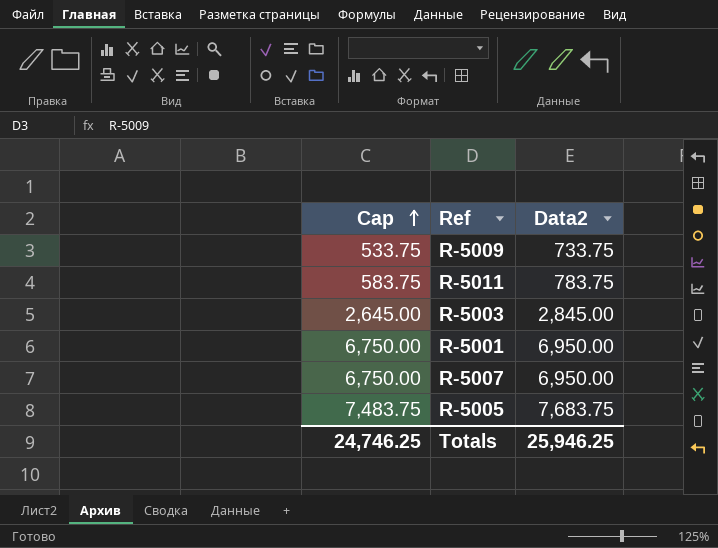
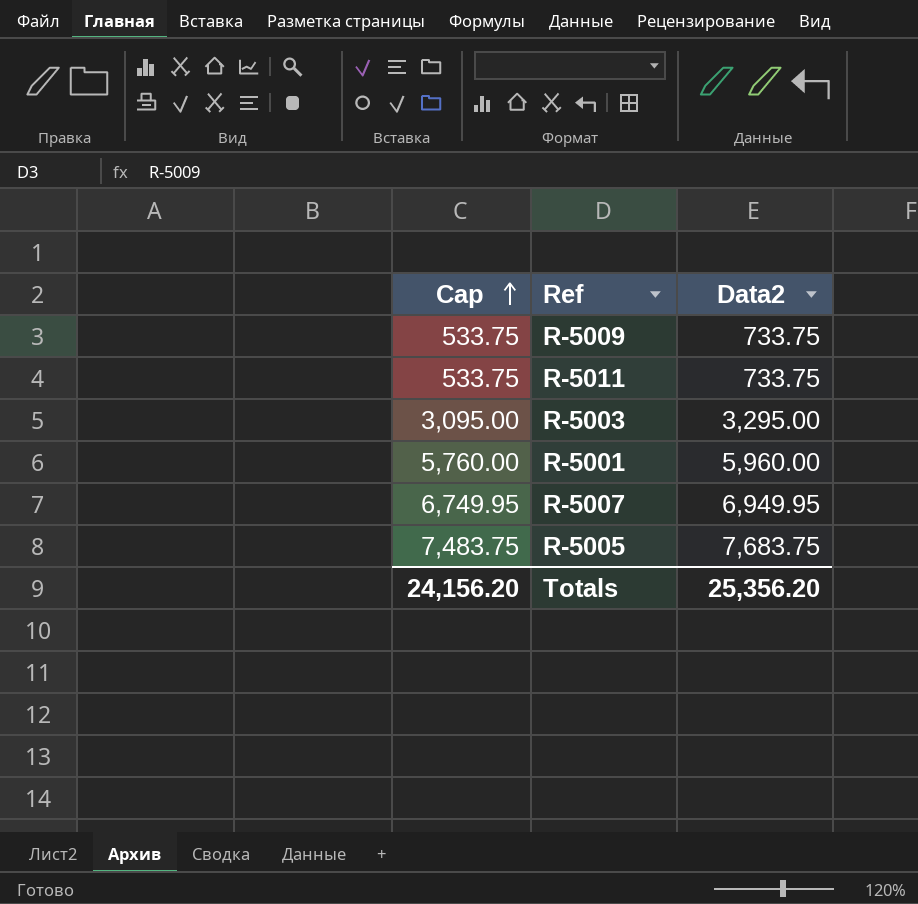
R-5011 | Cap: 583.75 -> 533.75
R-5011 | Data2: 783.75 -> 733.75
R-5003 | Cap: 2,645.00 -> 3,095.00
R-5003 | Data2: 2,845.00 -> 3,295.00
R-5001 | Cap: 6,750.00 -> 5,760.00
R-5001 | Data2: 6,950.00 -> 5,960.00
R-5007 | Cap: 6,750.00 -> 6,749.95
R-5007 | Data2: 6,950.00 -> 6,949.95
Totals | Cap: 24,746.25 -> 24,156.20
Totals | Data2: 25,946.25 -> 25,356.20

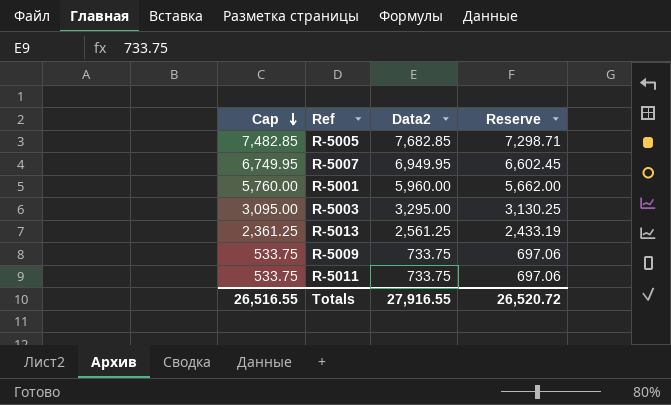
row order: Cap ascending -> Cap descending
column Reserve | formula: none -> [Data2] * 0.95
R-5005 | Cap: 7,483.75 -> 7,482.85
R-5005 | Data2: 7,683.75 -> 7,682.85
row R-5013: none -> 2,361.25 | 2,561.25 | 2,433.19
Totals | Cap: 24,156.20 -> 26,516.55
Totals | Data2: 25,356.20 -> 27,916.55

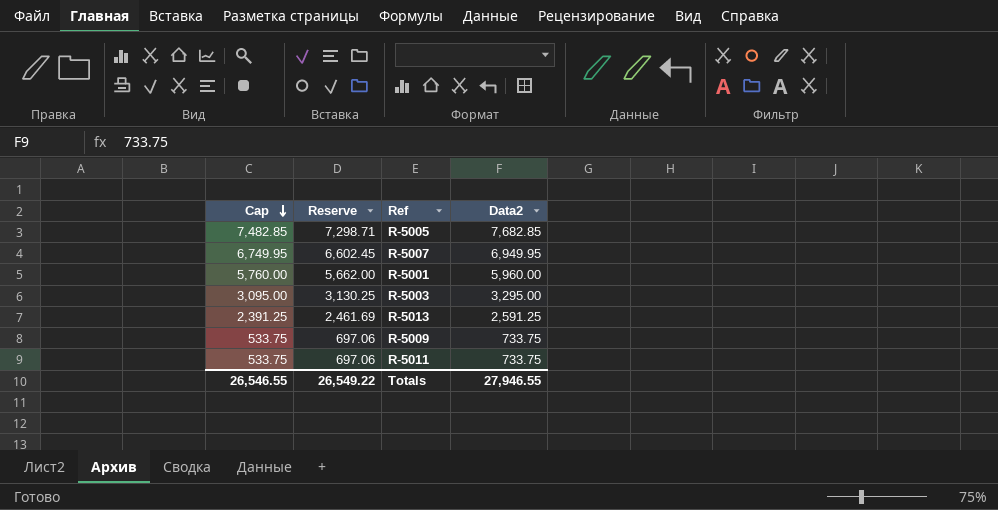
column Reserve | position: 4 -> 2
R-5013 | Cap: 2,361.25 -> 2,391.25
R-5013 | Reserve: 2,433.19 -> 2,461.69
R-5013 | Data2: 2,561.25 -> 2,591.25
Totals | Cap: 26,516.55 -> 26,546.55
Totals | Reserve: 26,520.72 -> 26,549.22
Totals | Data2: 27,916.55 -> 27,946.55

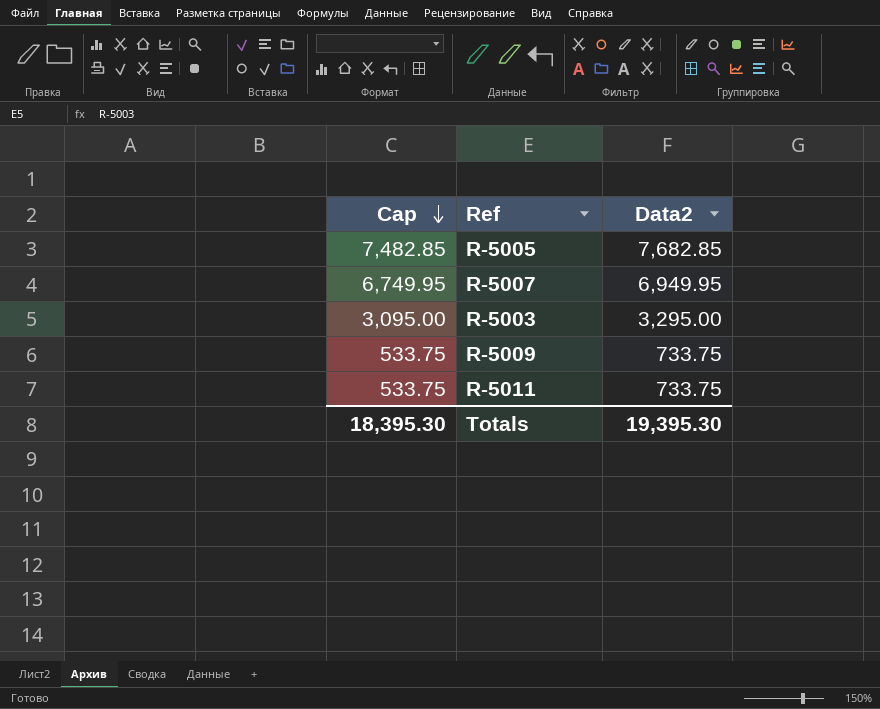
column Reserve | formula: [Data2] * 0.95 -> none
row R-5001: 5,760.00 | 5,662.00 | 5,960.00 -> none
row R-5013: 2,391.25 | 2,461.69 | 2,591.25 -> none
Totals | Cap: 26,546.55 -> 18,395.30
Totals | Data2: 27,946.55 -> 19,395.30

